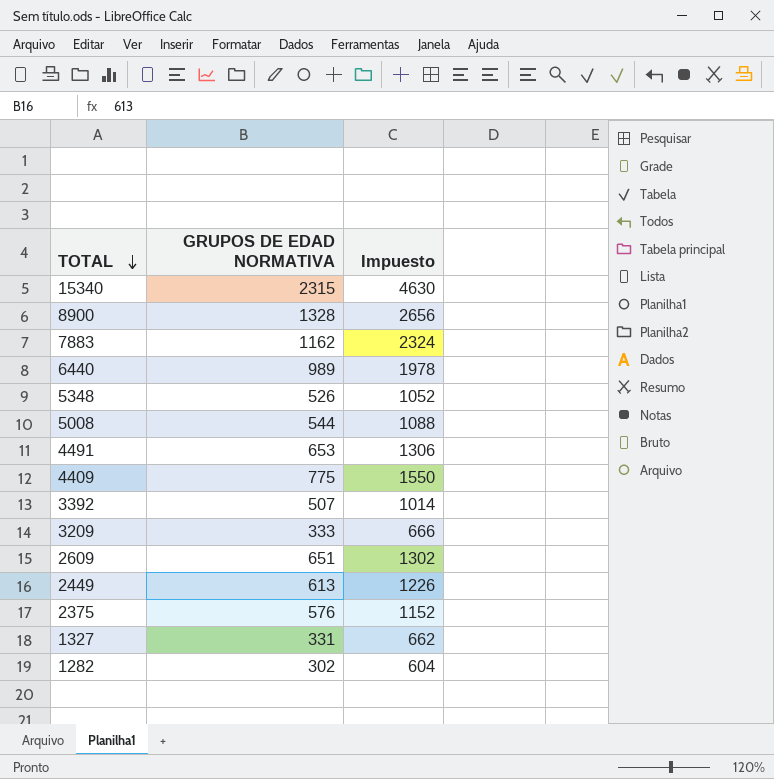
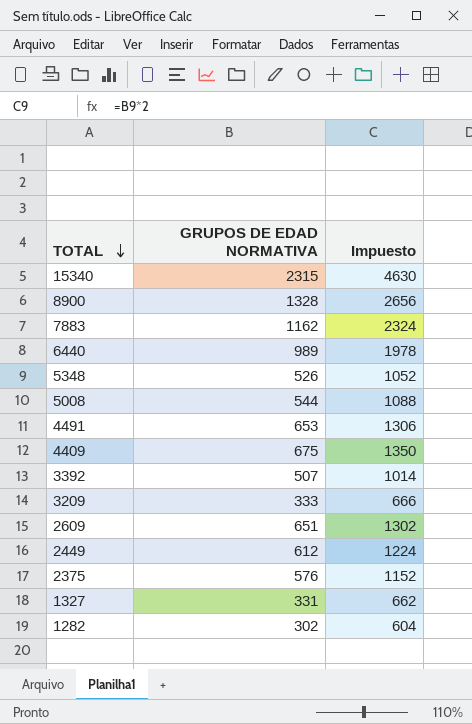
4409 | GRUPOS DE EDAD NORMATIVA: 775 -> 675
4409 | Impuesto: 1550 -> 1350
2449 | GRUPOS DE EDAD NORMATIVA: 613 -> 612
2449 | Impuesto: 1226 -> 1224

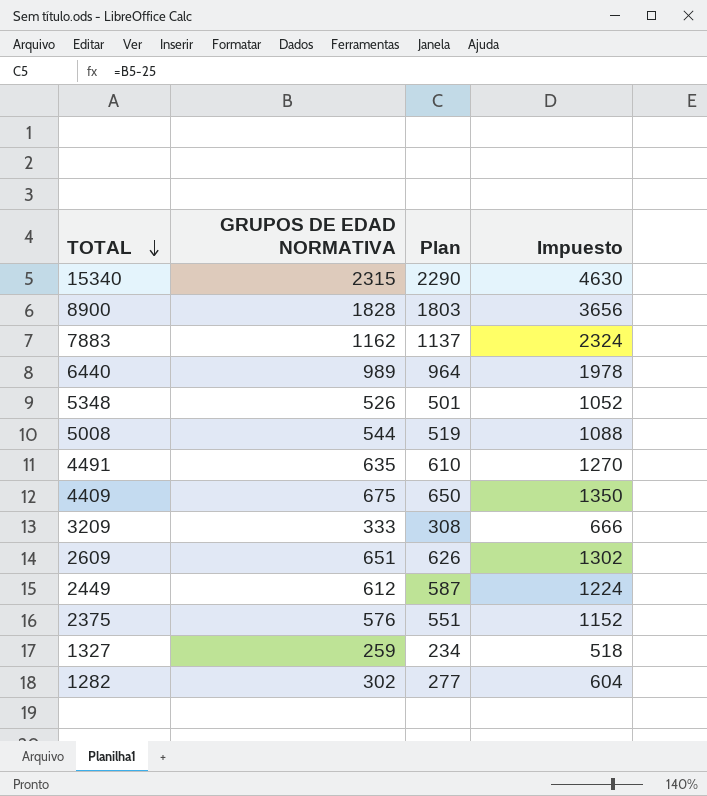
column Plan | formula: none -> [GRUPOS DE EDAD NORMATIVA] - 25
row 3392: 507 | 1014 -> none
8900 | GRUPOS DE EDAD NORMATIVA: 1328 -> 1828
8900 | Impuesto: 2656 -> 3656
4491 | GRUPOS DE EDAD NORMATIVA: 653 -> 635
4491 | Impuesto: 1306 -> 1270
1327 | GRUPOS DE EDAD NORMATIVA: 331 -> 259
1327 | Impuesto: 662 -> 518

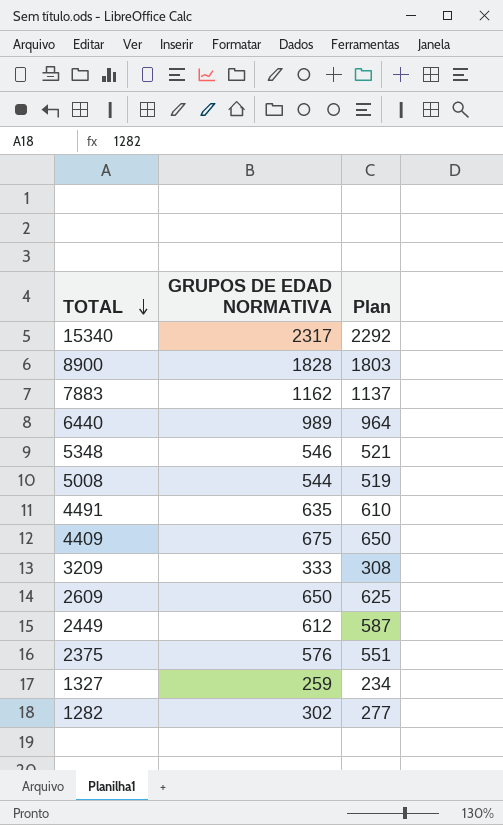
column Impuesto | formula: [GRUPOS DE EDAD NORMATIVA] * 2 -> none
15340 | GRUPOS DE EDAD NORMATIVA: 2315 -> 2317
15340 | Plan: 2290 -> 2292
5348 | GRUPOS DE EDAD NORMATIVA: 526 -> 546
5348 | Plan: 501 -> 521
2609 | GRUPOS DE EDAD NORMATIVA: 651 -> 650
2609 | Plan: 626 -> 625

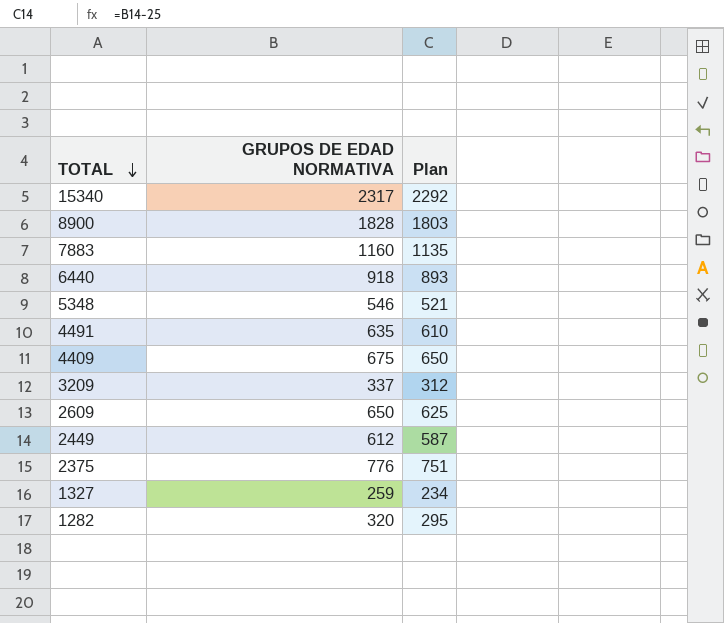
row 5008: 544 | 519 -> none
7883 | GRUPOS DE EDAD NORMATIVA: 1162 -> 1160
7883 | Plan: 1137 -> 1135
6440 | GRUPOS DE EDAD NORMATIVA: 989 -> 918
6440 | Plan: 964 -> 893
3209 | GRUPOS DE EDAD NORMATIVA: 333 -> 337
3209 | Plan: 308 -> 312
2375 | GRUPOS DE EDAD NORMATIVA: 576 -> 776
2375 | Plan: 551 -> 751
1282 | GRUPOS DE EDAD NORMATIVA: 302 -> 320
1282 | Plan: 277 -> 295

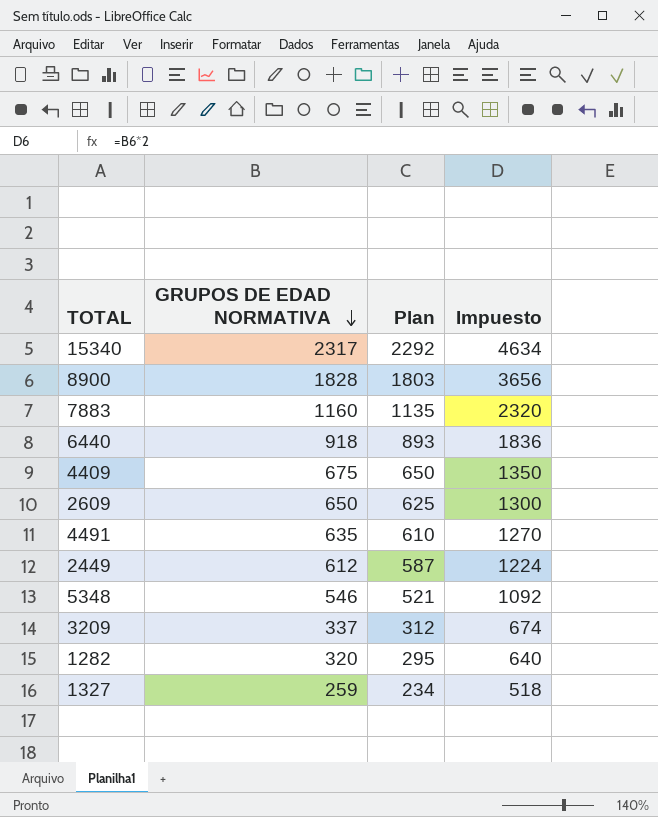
row order: TOTAL descending -> GRUPOS DE EDAD NORMATIVA descending
column Impuesto | formula: none -> [GRUPOS DE EDAD NORMATIVA] * 2
row 2375: 776 | 751 -> none

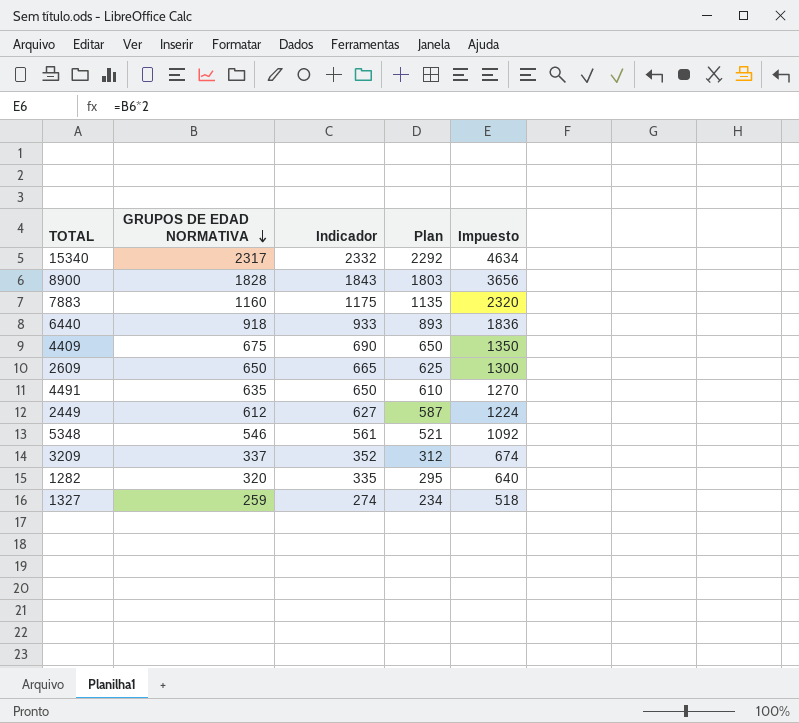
column Indicador | formula: none -> [GRUPOS DE EDAD NORMATIVA] + 15

